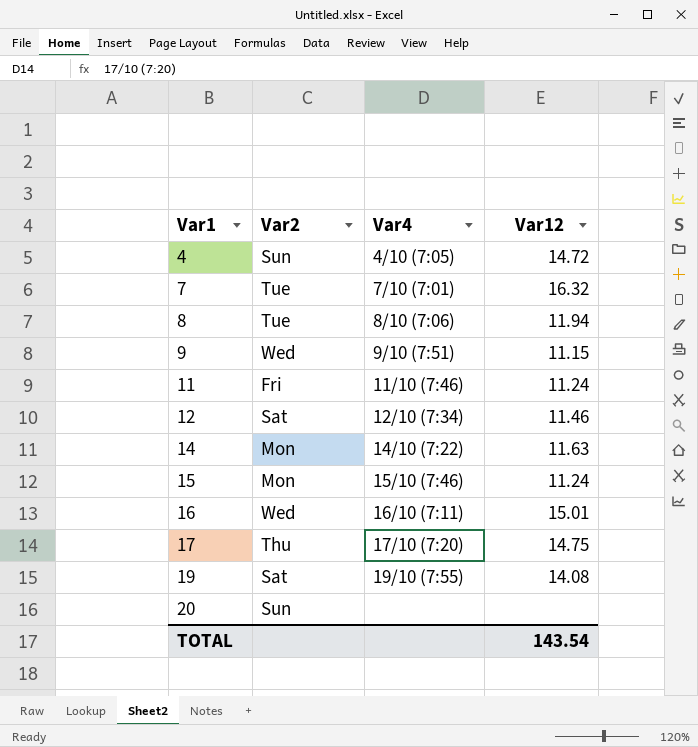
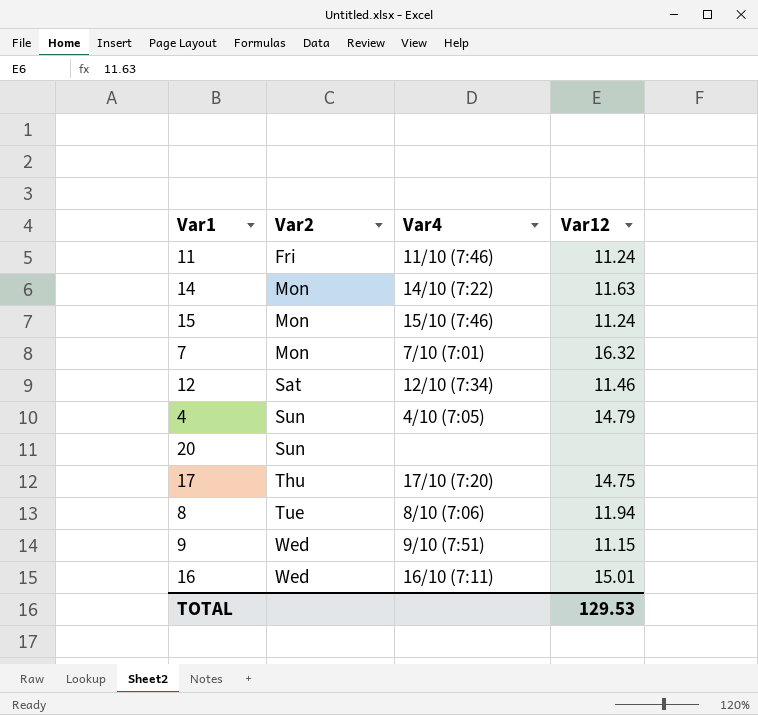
row order: Var1 ascending -> Var2 ascending
row 19: Sat | 19/10 (7:55) | 14.08 -> none
7 | Var2: Tue -> Mon
4 | Var12: 14.72 -> 14.79
TOTAL | Var12: 143.54 -> 129.53

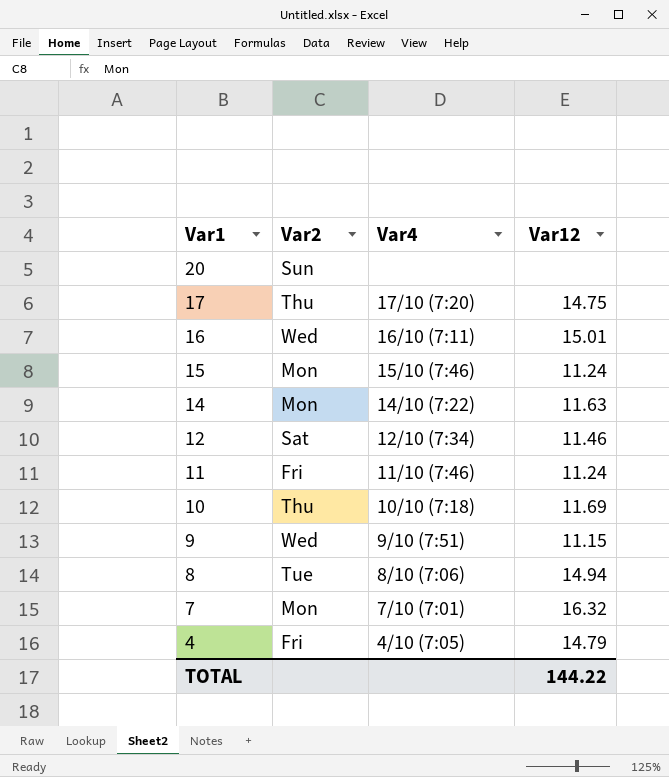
row order: Var2 ascending -> Var1 descending
row 10: none -> Thu | 10/10 (7:18) | 11.69
8 | Var12: 11.94 -> 14.94
4 | Var2: Sun -> Fri
TOTAL | Var12: 129.53 -> 144.22

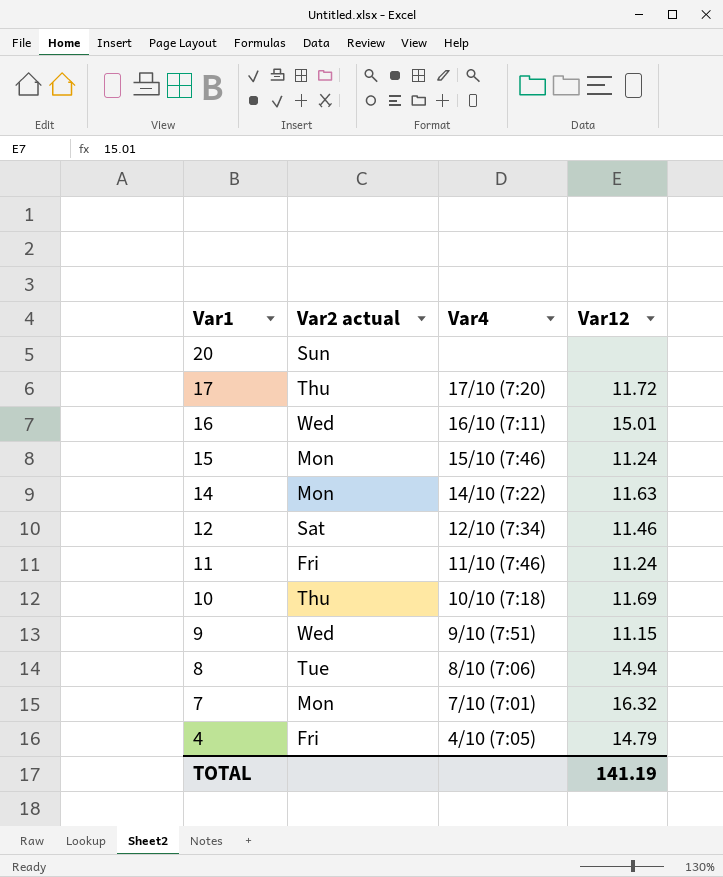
column name: Var2 -> Var2 actual
17 | Var12: 14.75 -> 11.72
TOTAL | Var12: 144.22 -> 141.19

